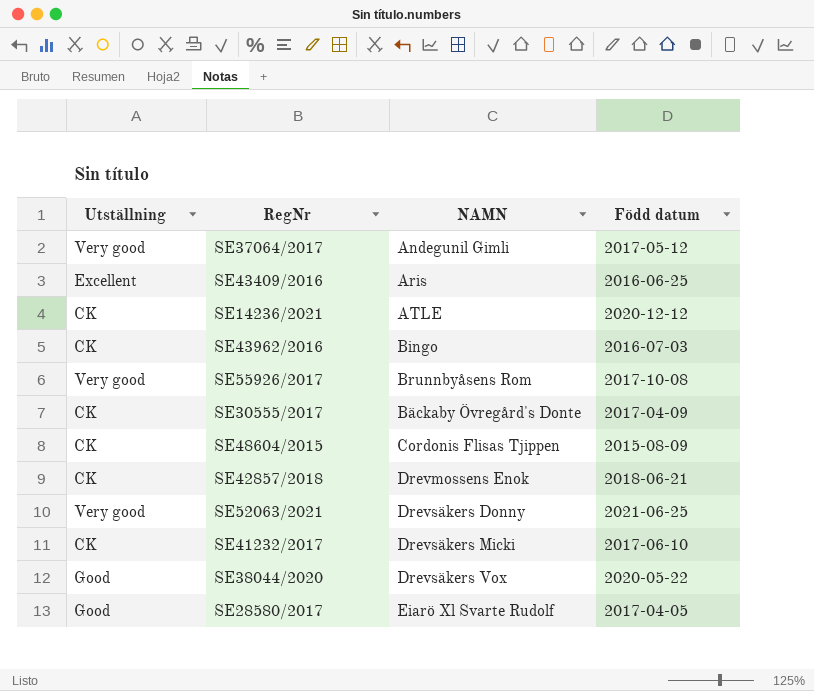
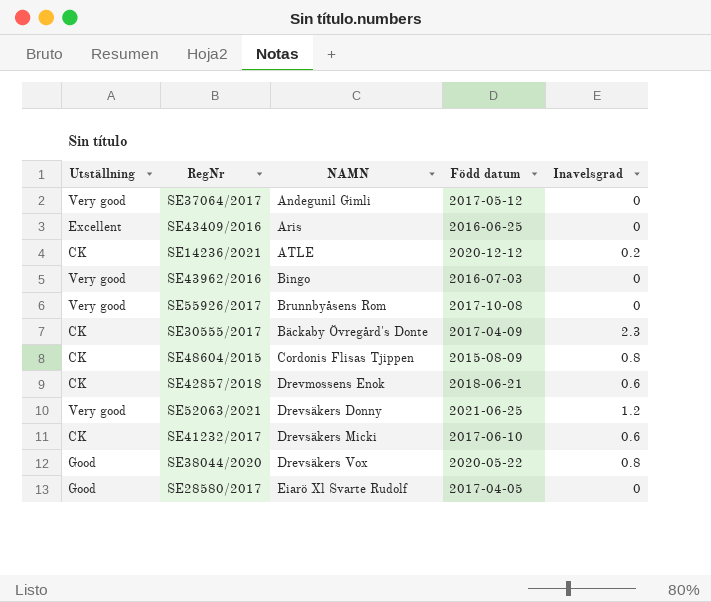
column Inavelsgrad | position: none -> 5
SE43962/2016 | Utställning: CK -> Very good

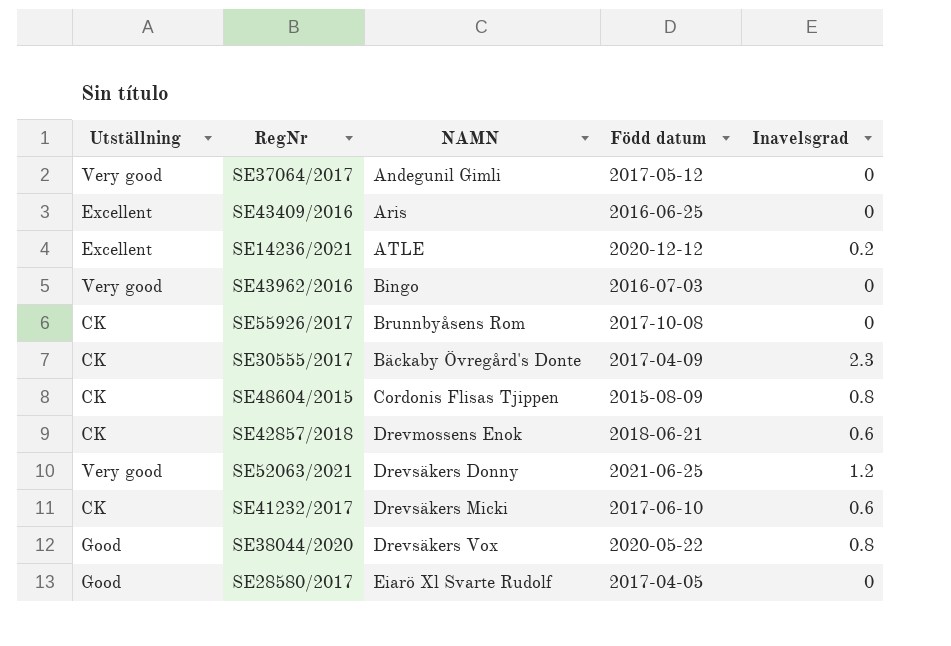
SE14236/2021 | Utställning: CK -> Excellent
SE55926/2017 | Utställning: Very good -> CK

